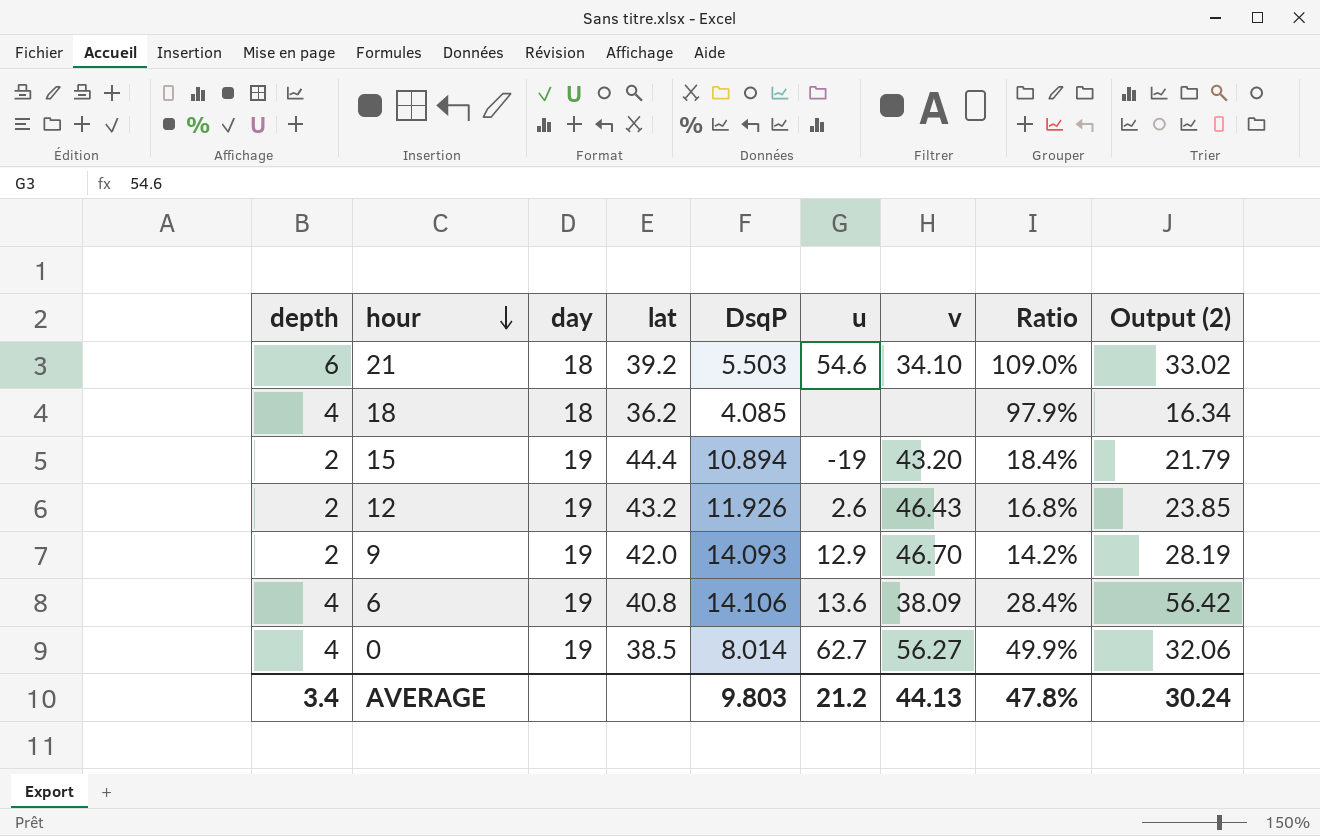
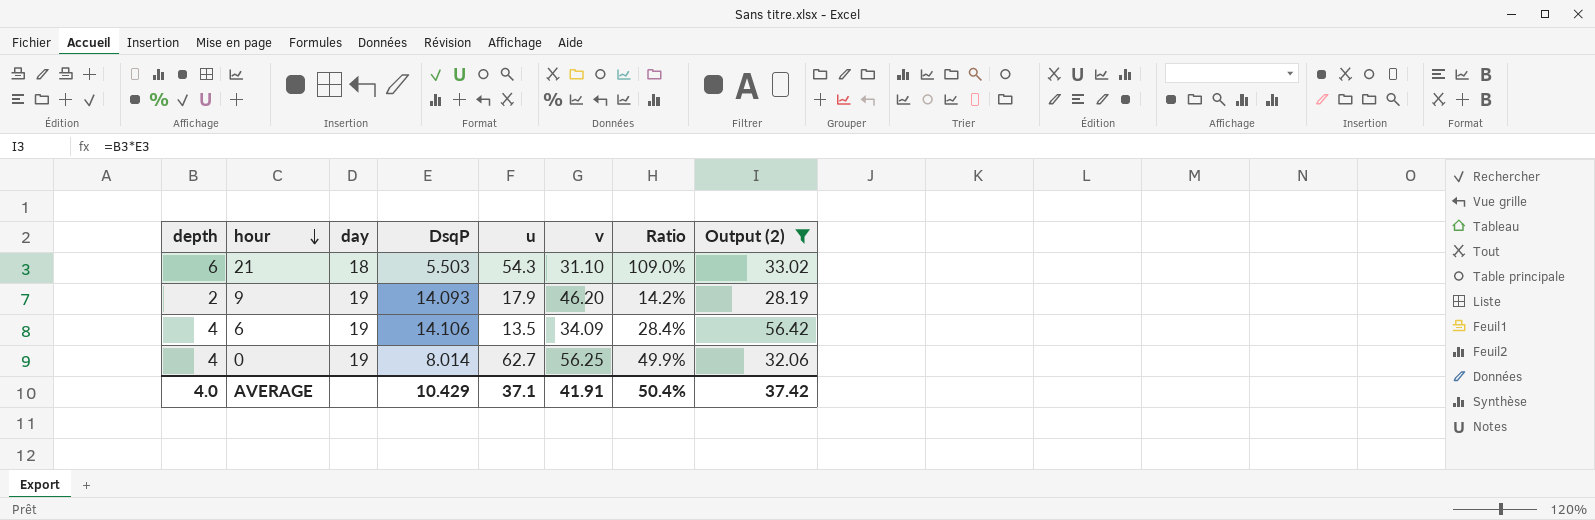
filter: none -> Output (2) >= 28.19
column lat | position: 4 -> none
21 | u: 54.6 -> 54.3
21 | v: 34.10 -> 31.10
9 | u: 12.9 -> 17.9
9 | v: 46.70 -> 46.20
6 | u: 13.6 -> 13.5
6 | v: 38.09 -> 34.09
0 | v: 56.27 -> 56.25
AVERAGE | depth: 3.4 -> 4.0
AVERAGE | DsqP: 9.803 -> 10.429
AVERAGE | u: 21.2 -> 37.1
AVERAGE | v: 44.13 -> 41.91
AVERAGE | Ratio: 47.8% -> 50.4%
AVERAGE | Output (2): 30.24 -> 37.42

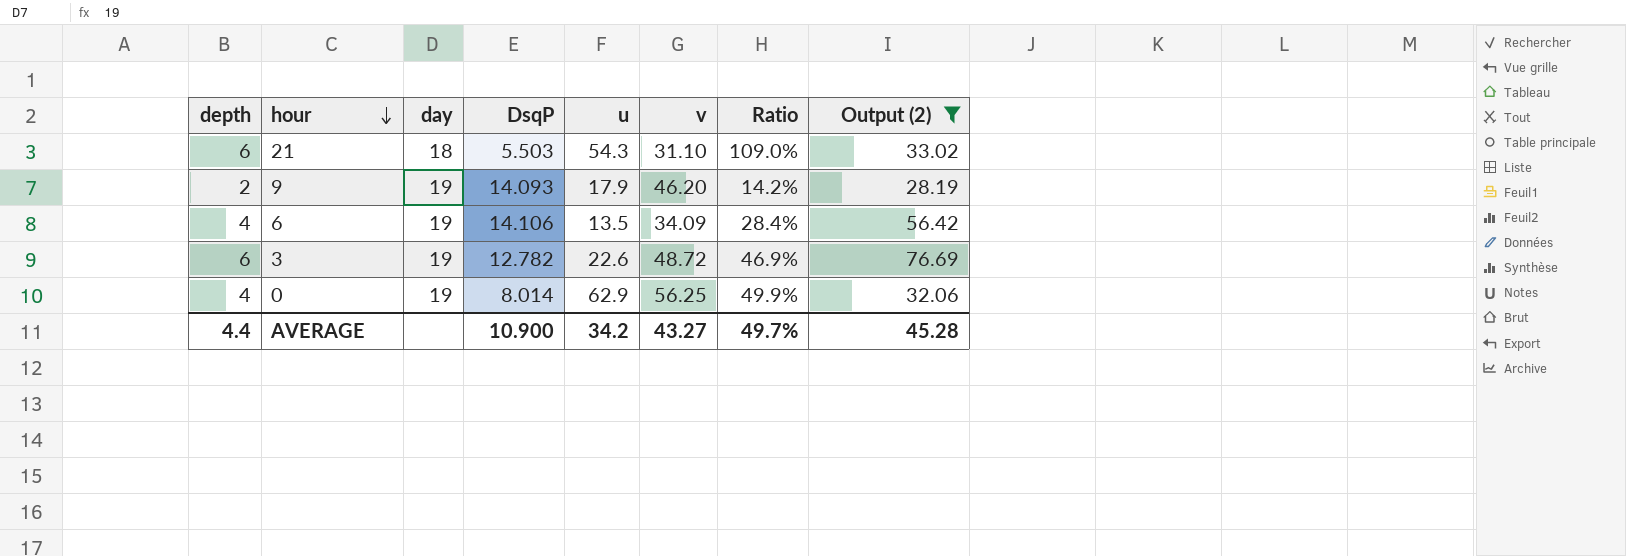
row 3: none -> 6 | 19 | 12.782 | 22.6 | 48.72 | 46.9% | 76.69
0 | u: 62.7 -> 62.9
AVERAGE | depth: 4.0 -> 4.4
AVERAGE | DsqP: 10.429 -> 10.900
AVERAGE | u: 37.1 -> 34.2
AVERAGE | v: 41.91 -> 43.27
AVERAGE | Ratio: 50.4% -> 49.7%
AVERAGE | Output (2): 37.42 -> 45.28

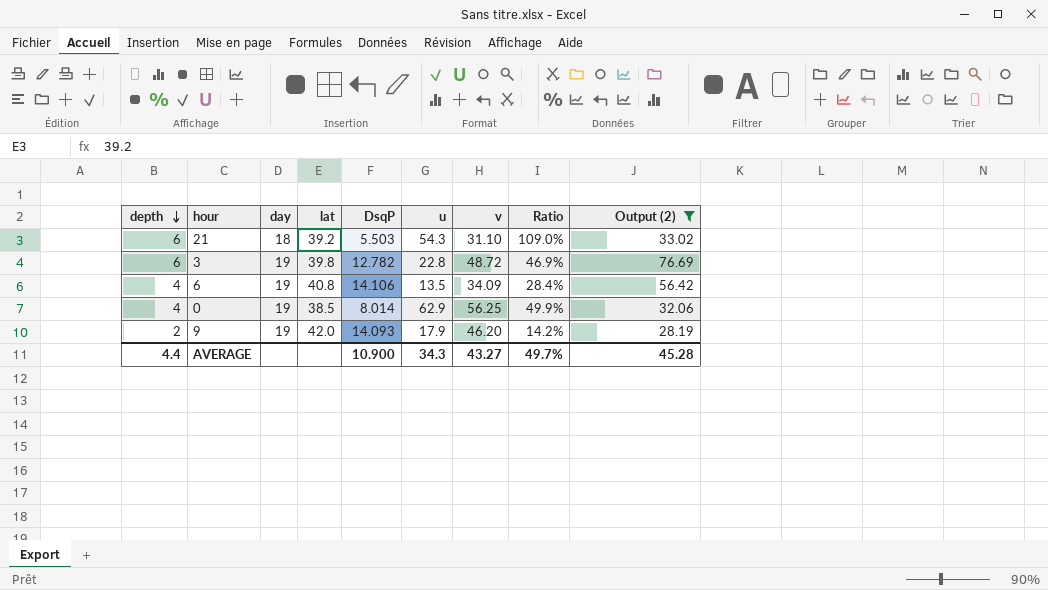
row order: hour descending -> depth descending
column lat | position: none -> 4
3 | u: 22.6 -> 22.8
AVERAGE | u: 34.2 -> 34.3

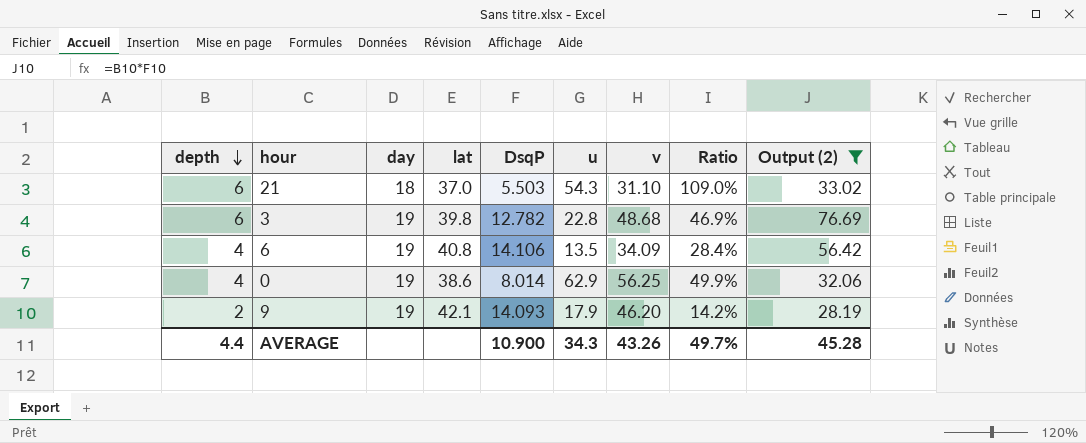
21 | lat: 39.2 -> 37.0
3 | v: 48.72 -> 48.68
0 | lat: 38.5 -> 38.6
9 | lat: 42.0 -> 42.1
AVERAGE | v: 43.27 -> 43.26

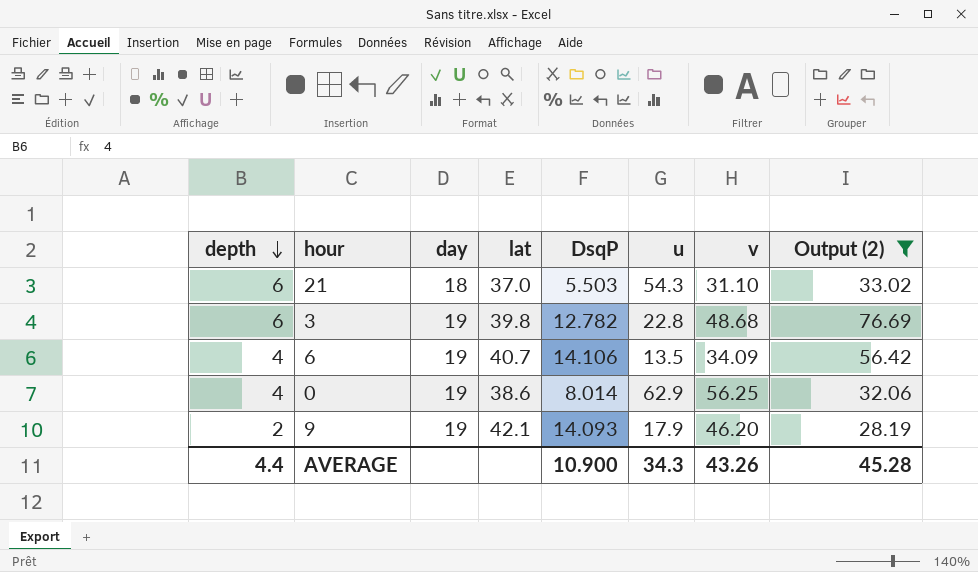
column Ratio | formula: [depth] / [DsqP] -> none
6 | lat: 40.8 -> 40.7

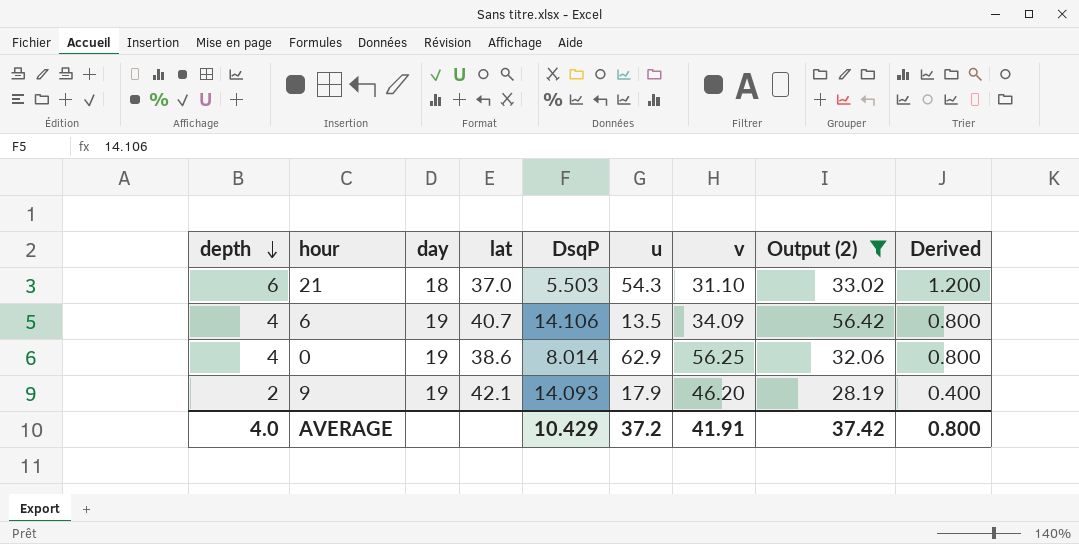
column Derived | formula: none -> [depth] * 0.2
row 3: 6 | 19 | 39.8 | 12.782 | 22.8 | 48.68 | 76.69 -> none
AVERAGE | depth: 4.4 -> 4.0
AVERAGE | DsqP: 10.900 -> 10.429
AVERAGE | u: 34.3 -> 37.2
AVERAGE | v: 43.26 -> 41.91
AVERAGE | Output (2): 45.28 -> 37.42

